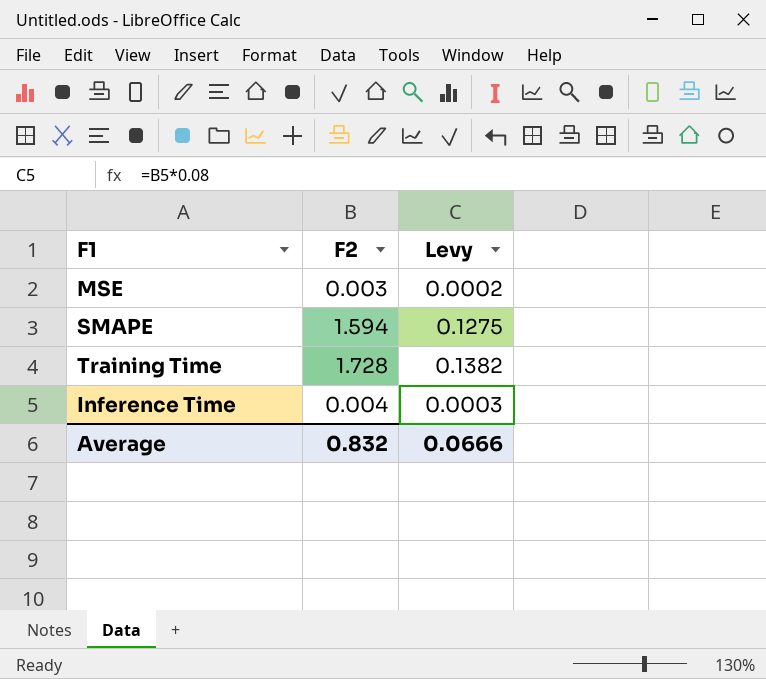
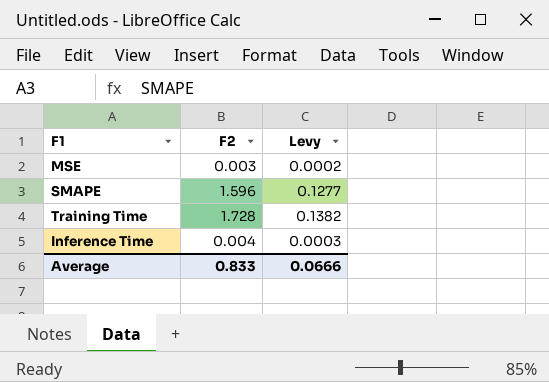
SMAPE | F2: 1.594 -> 1.596
SMAPE | Levy: 0.1275 -> 0.1277
Average | F2: 0.832 -> 0.833

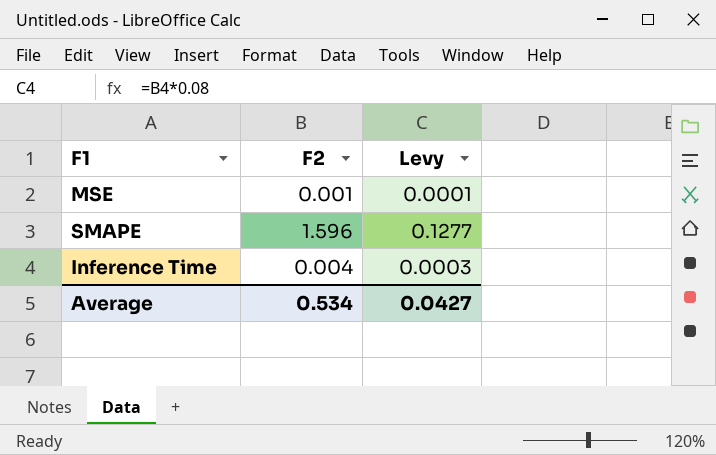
row Training Time: 1.728 | 0.1382 -> none
MSE | F2: 0.003 -> 0.001
MSE | Levy: 0.0002 -> 0.0001
Average | F2: 0.833 -> 0.534
Average | Levy: 0.0666 -> 0.0427

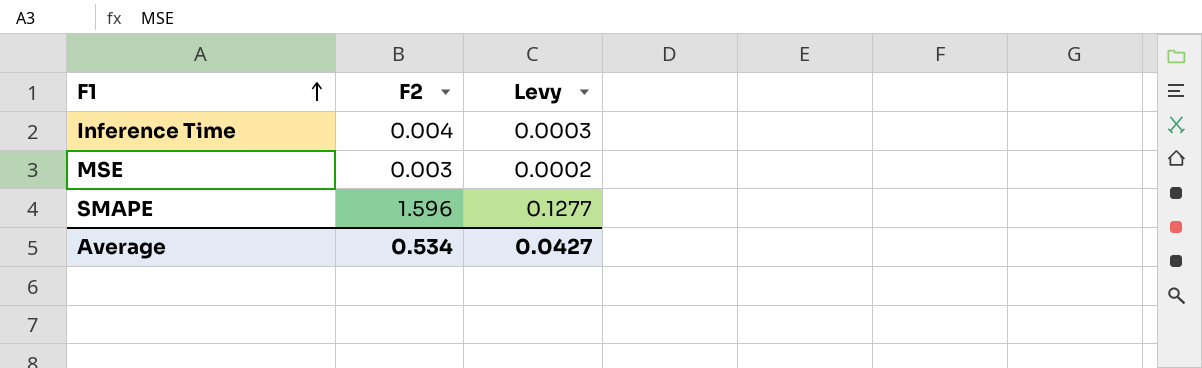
row order: none -> F1 ascending
MSE | F2: 0.001 -> 0.003
MSE | Levy: 0.0001 -> 0.0002

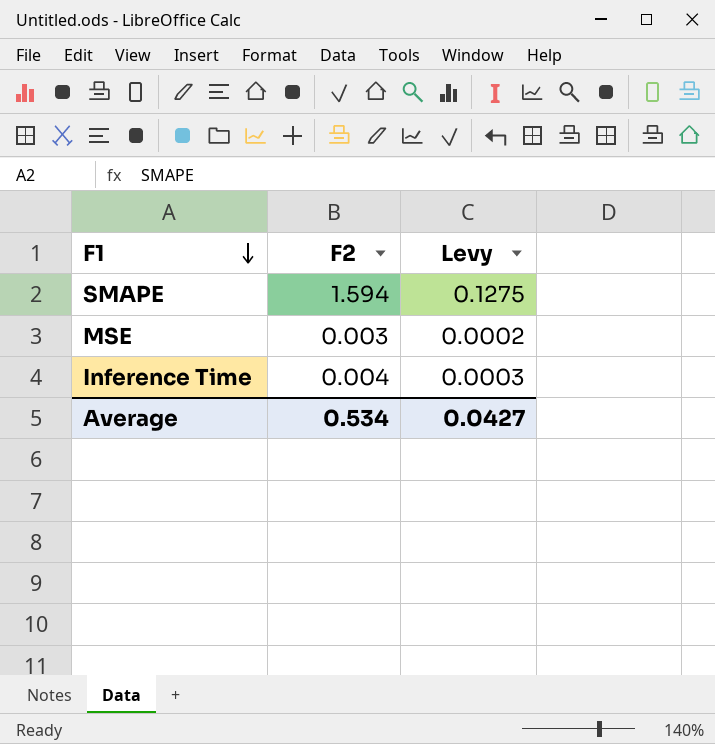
row order: F1 ascending -> F1 descending
SMAPE | F2: 1.596 -> 1.594
SMAPE | Levy: 0.1277 -> 0.1275

